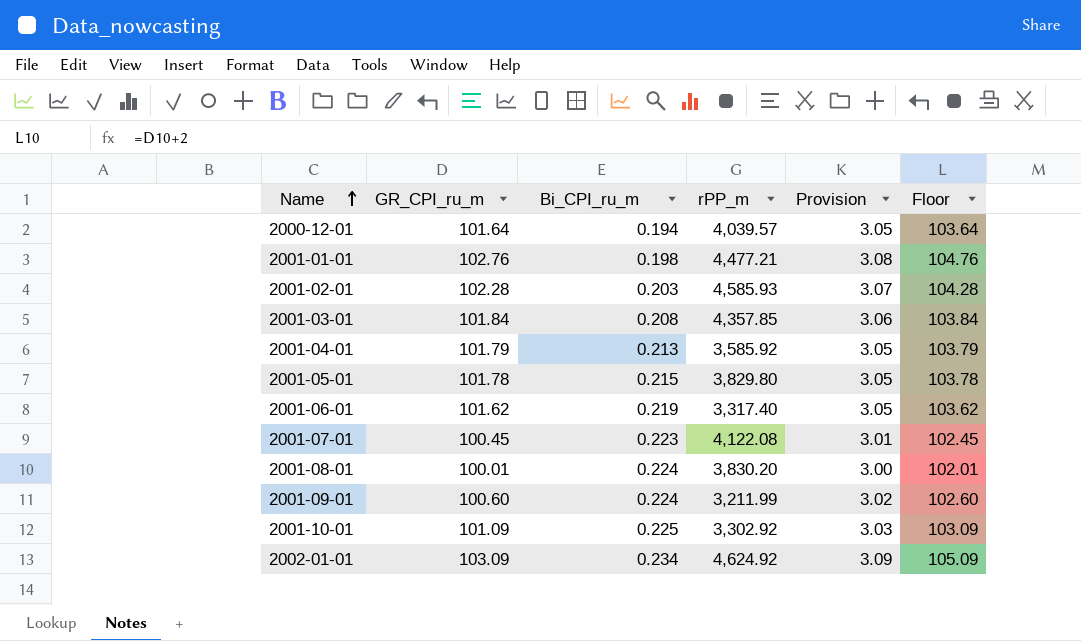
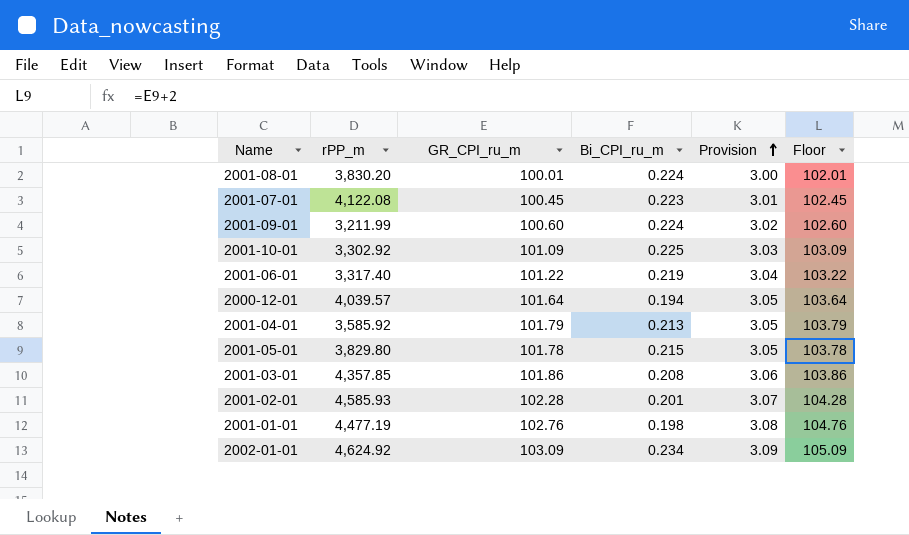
row order: Name ascending -> Provision ascending
column rPP_m | position: 4 -> 2
2001-06-01 | GR_CPI_ru_m: 101.62 -> 101.22
2001-06-01 | Provision: 3.05 -> 3.04
2001-06-01 | Floor: 103.62 -> 103.22
2001-03-01 | GR_CPI_ru_m: 101.84 -> 101.86
2001-03-01 | Floor: 103.84 -> 103.86
2001-02-01 | Bi_CPI_ru_m: 0.203 -> 0.201
2001-01-01 | rPP_m: 4,477.21 -> 4,477.19

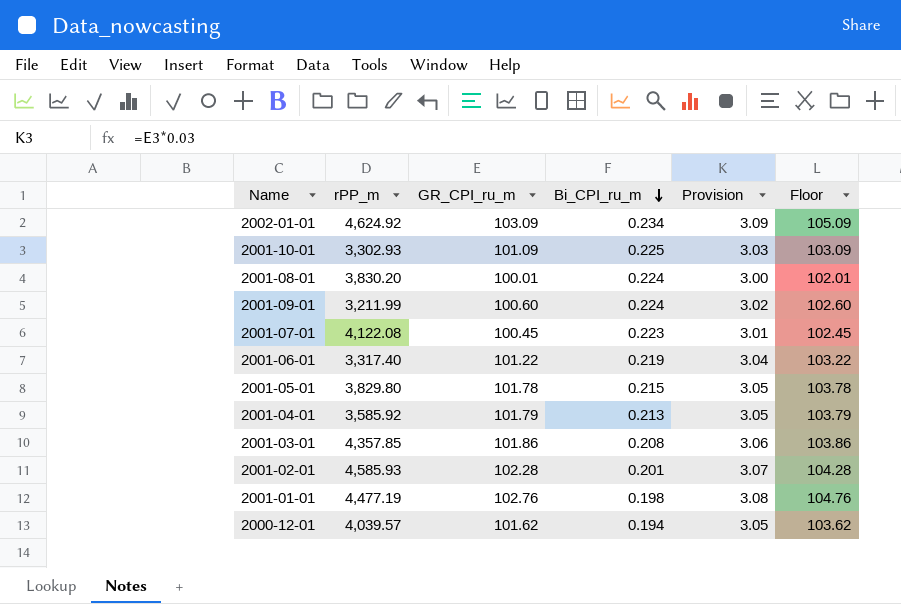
row order: Provision ascending -> Bi_CPI_ru_m descending
2001-10-01 | rPP_m: 3,302.92 -> 3,302.93
2000-12-01 | GR_CPI_ru_m: 101.64 -> 101.62
2000-12-01 | Floor: 103.64 -> 103.62

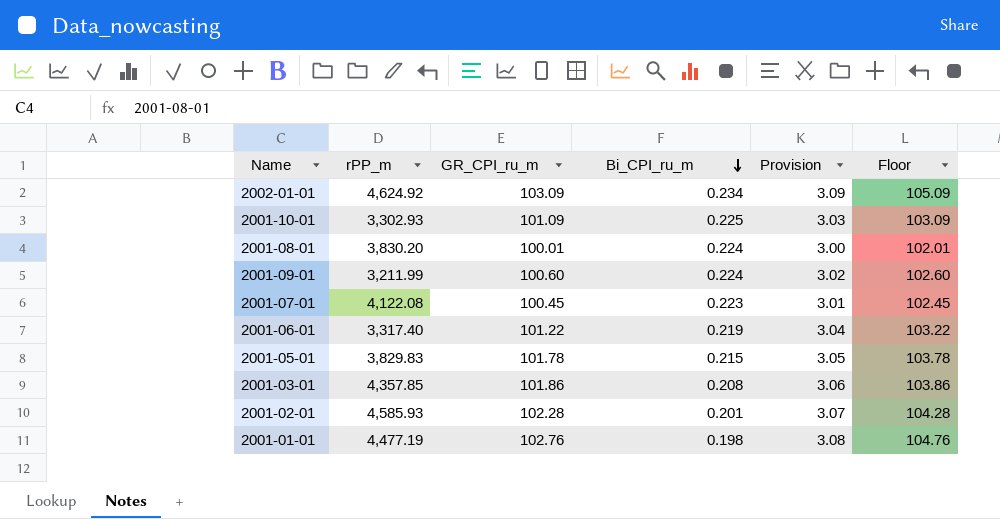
row 2001-04-01: 3,585.92 | 101.79 | 0.213 | 3.05 | 103.79 -> none
row 2000-12-01: 4,039.57 | 101.62 | 0.194 | 3.05 | 103.62 -> none
2001-05-01 | rPP_m: 3,829.80 -> 3,829.83

